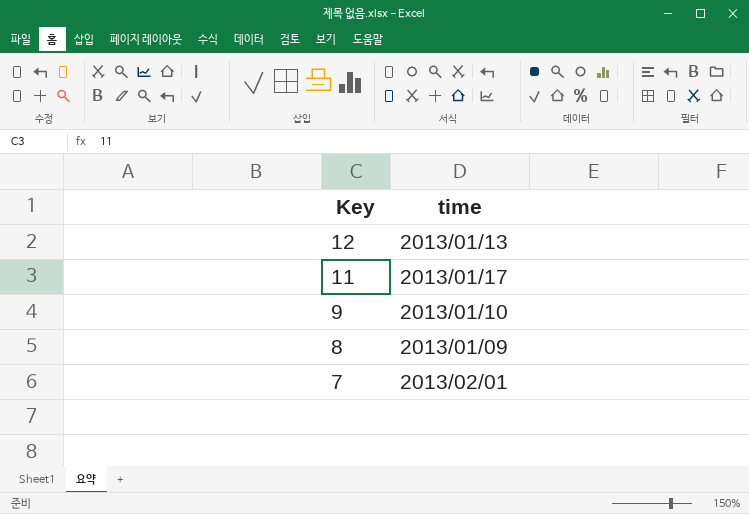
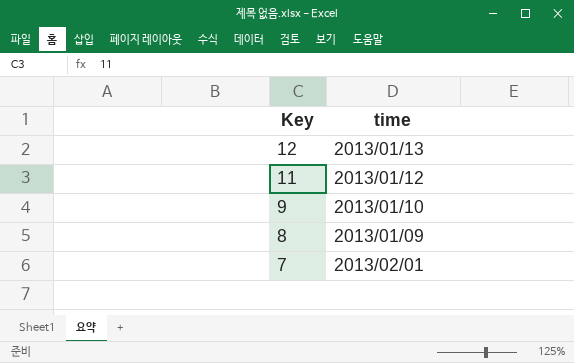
11 | time: 2013/01/17 -> 2013/01/12

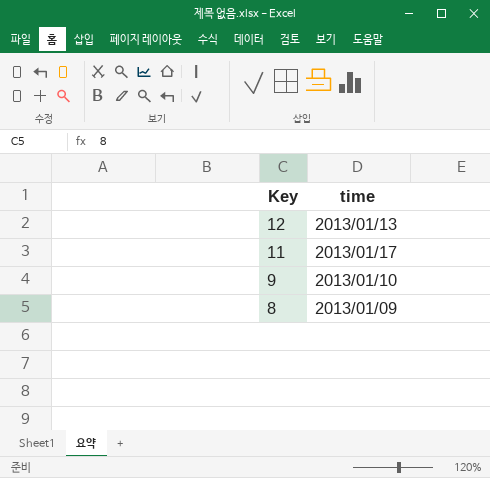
row 7: 2013/02/01 -> none
11 | time: 2013/01/12 -> 2013/01/17

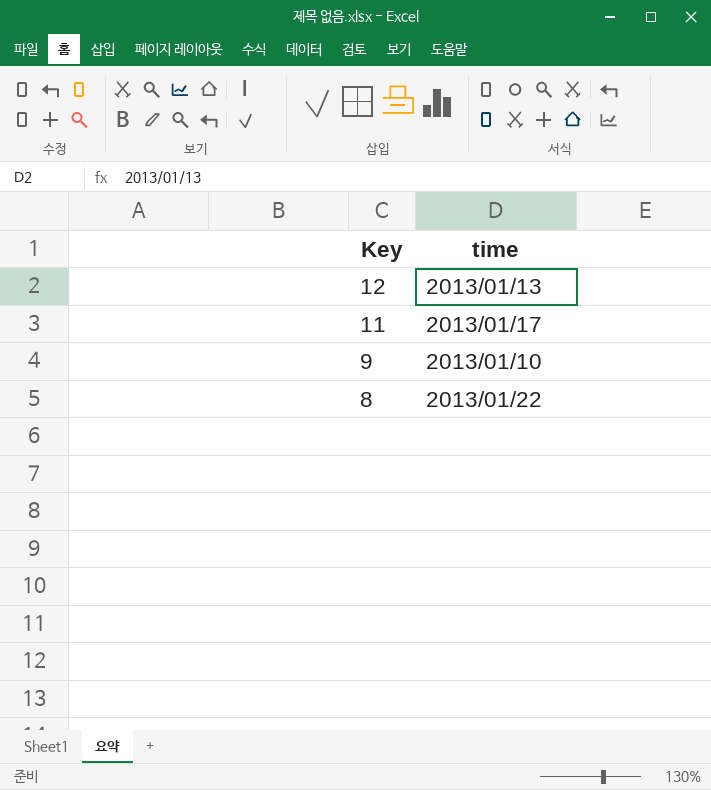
8 | time: 2013/01/09 -> 2013/01/22

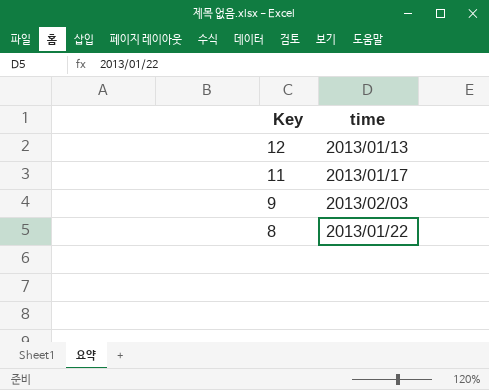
9 | time: 2013/01/10 -> 2013/02/03

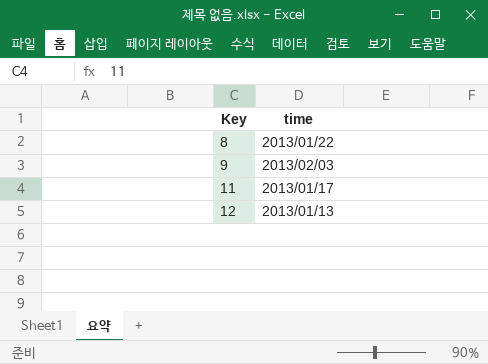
row order: Key descending -> Key ascending

